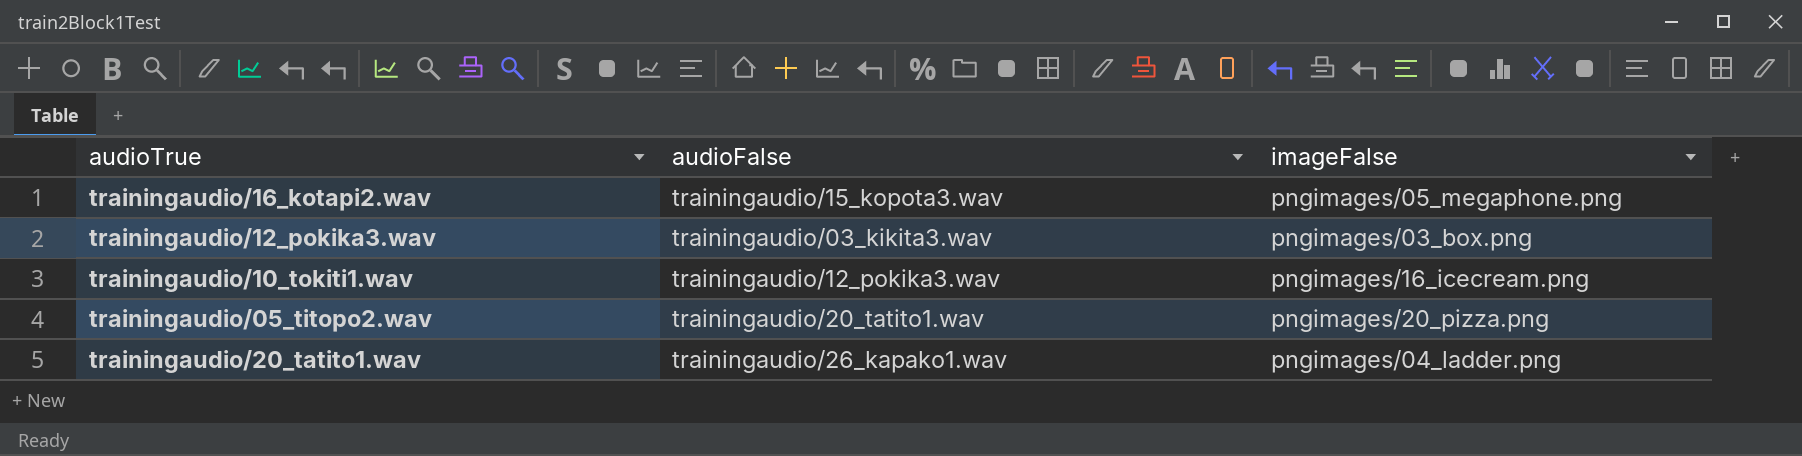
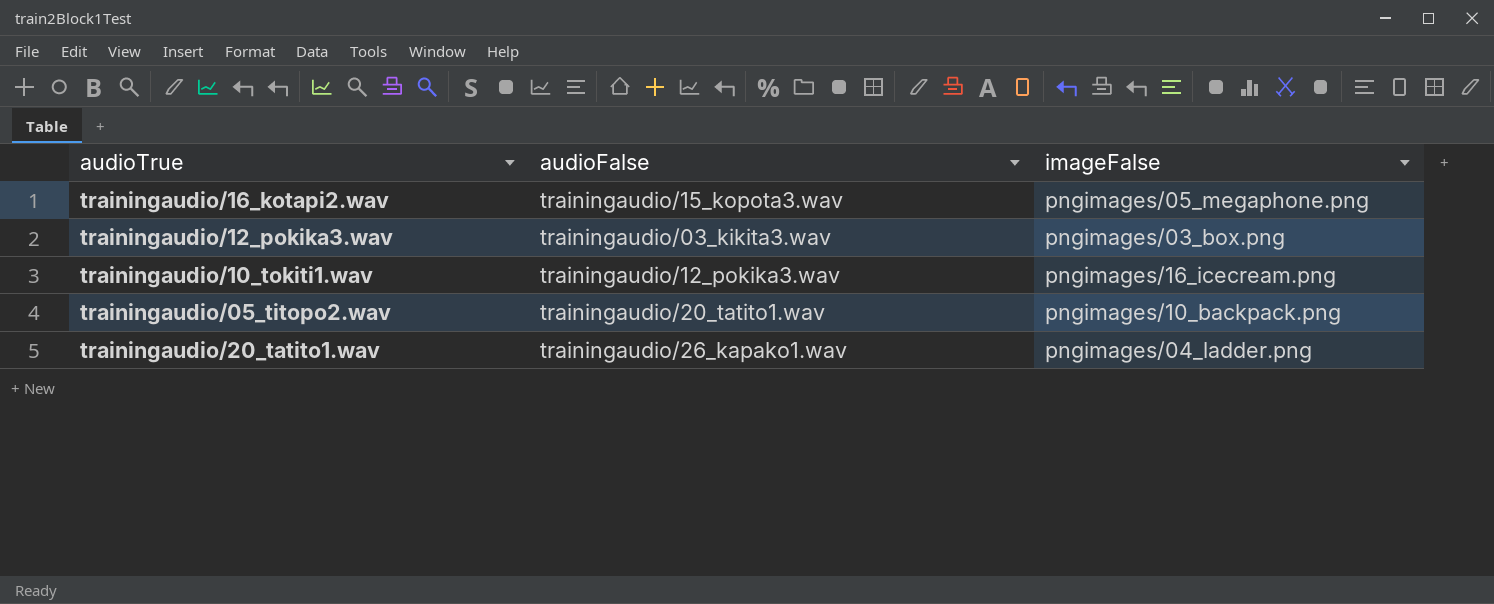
trainingaudio/05_titopo2.wav | imageFalse: pngimages/20_pizza.png -> pngimages/10_backpack.png

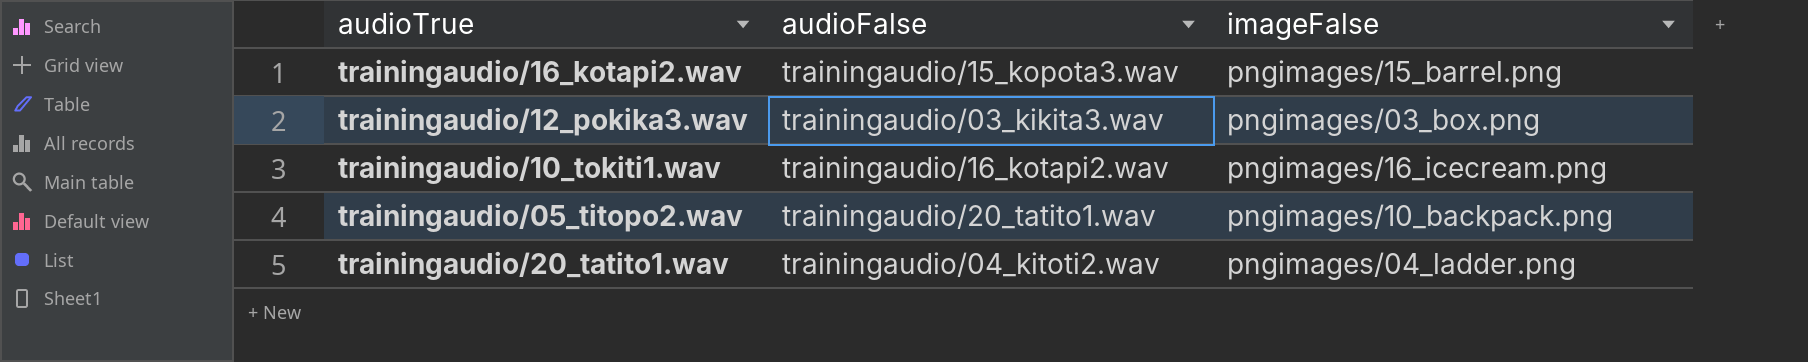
trainingaudio/16_kotapi2.wav | imageFalse: pngimages/05_megaphone.png -> pngimages/15_barrel.png
trainingaudio/10_tokiti1.wav | audioFalse: trainingaudio/12_pokika3.wav -> trainingaudio/16_kotapi2.wav
trainingaudio/20_tatito1.wav | audioFalse: trainingaudio/26_kapako1.wav -> trainingaudio/04_kitoti2.wav

